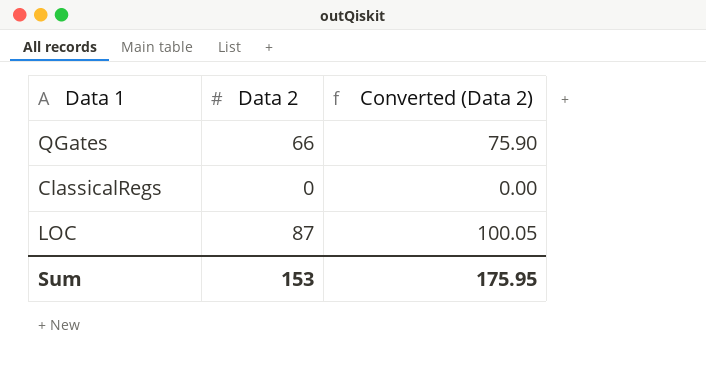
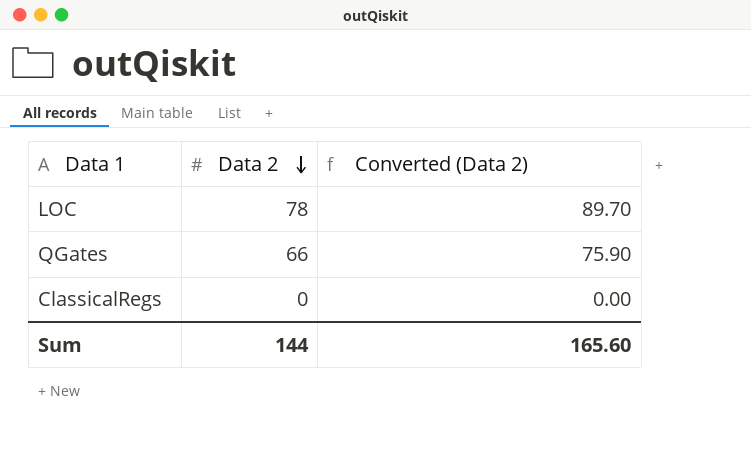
row order: none -> Data 2 descending
LOC | Data 2: 87 -> 78
LOC | Converted (Data 2): 100.05 -> 89.70
Sum | Data 2: 153 -> 144
Sum | Converted (Data 2): 175.95 -> 165.60

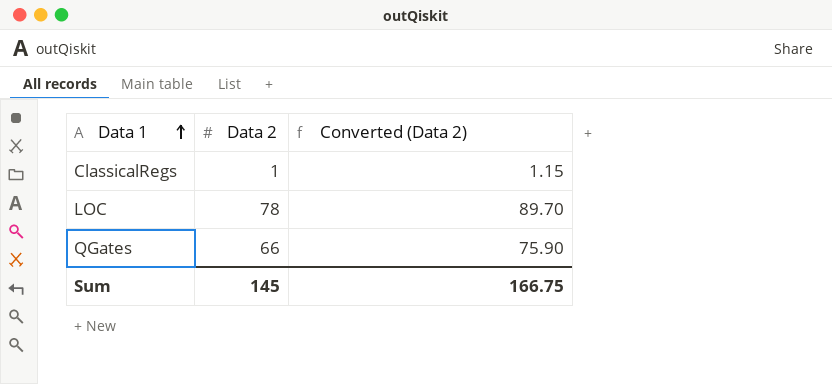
row order: Data 2 descending -> Data 1 ascending
ClassicalRegs | Data 2: 0 -> 1
ClassicalRegs | Converted (Data 2): 0.00 -> 1.15
Sum | Data 2: 144 -> 145
Sum | Converted (Data 2): 165.60 -> 166.75

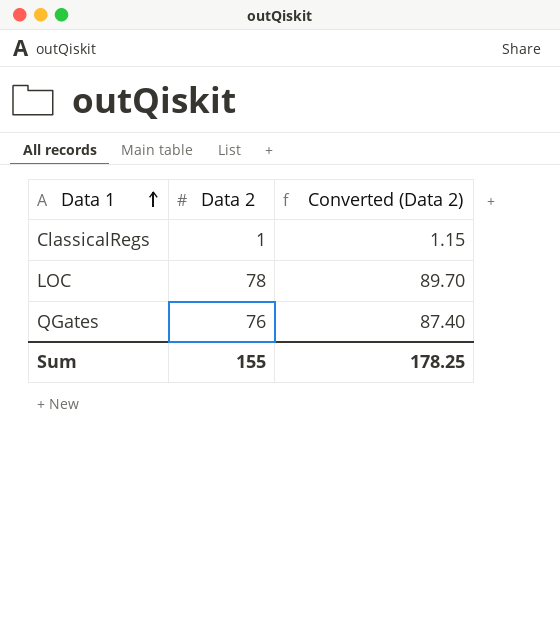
QGates | Data 2: 66 -> 76
QGates | Converted (Data 2): 75.90 -> 87.40
Sum | Data 2: 145 -> 155
Sum | Converted (Data 2): 166.75 -> 178.25

